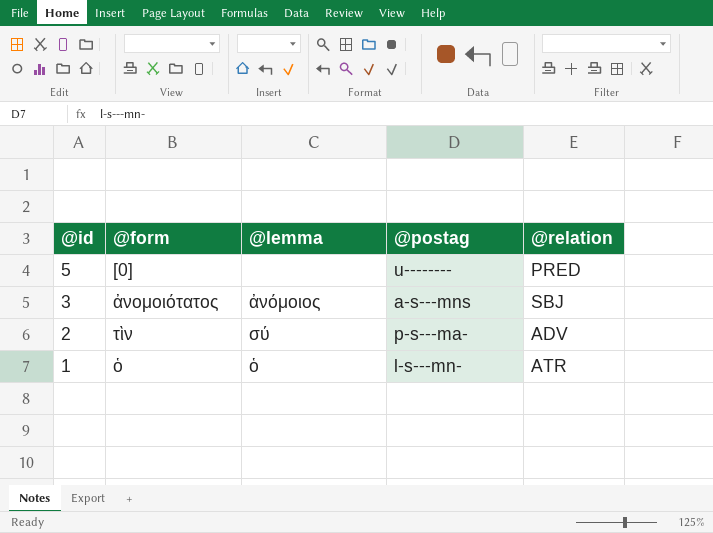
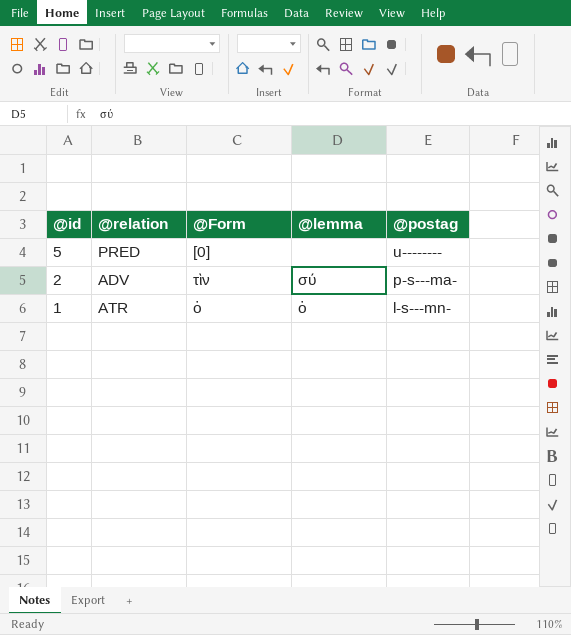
column @relation | position: 5 -> 2
column name: @form -> @Form
row 3: ἀνομοιότατος | ἀνόμοιος | a-s---mns | SBJ -> none

